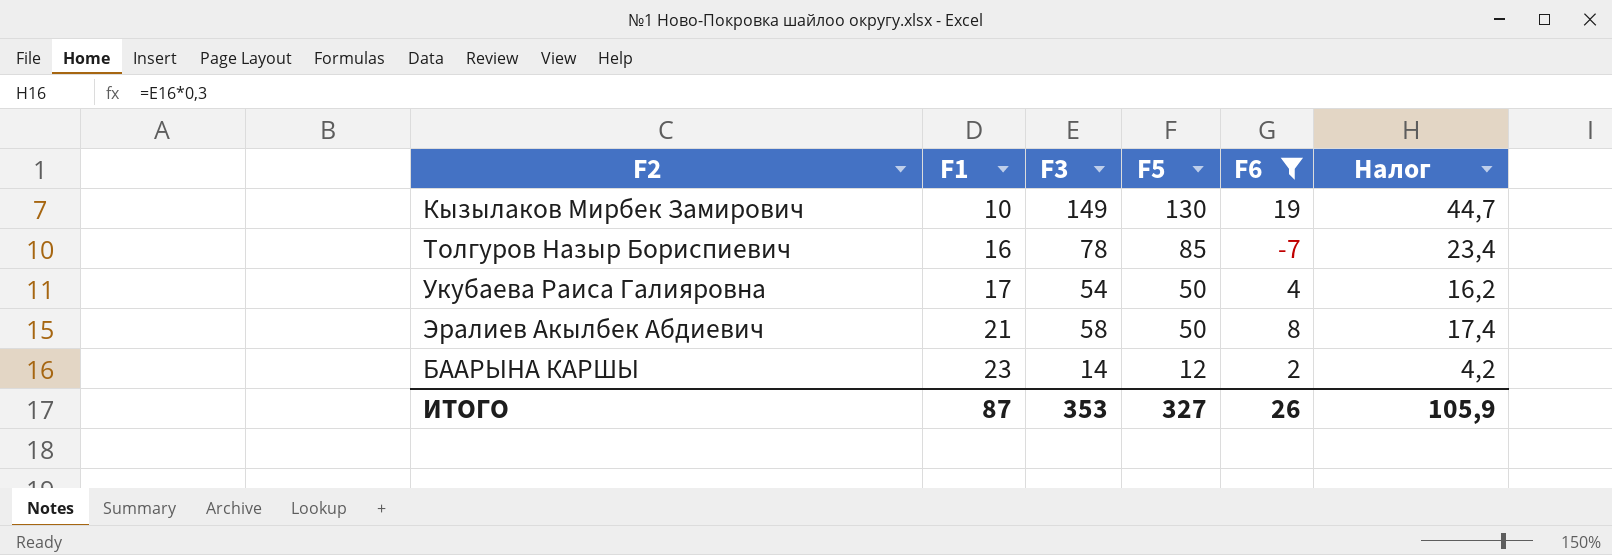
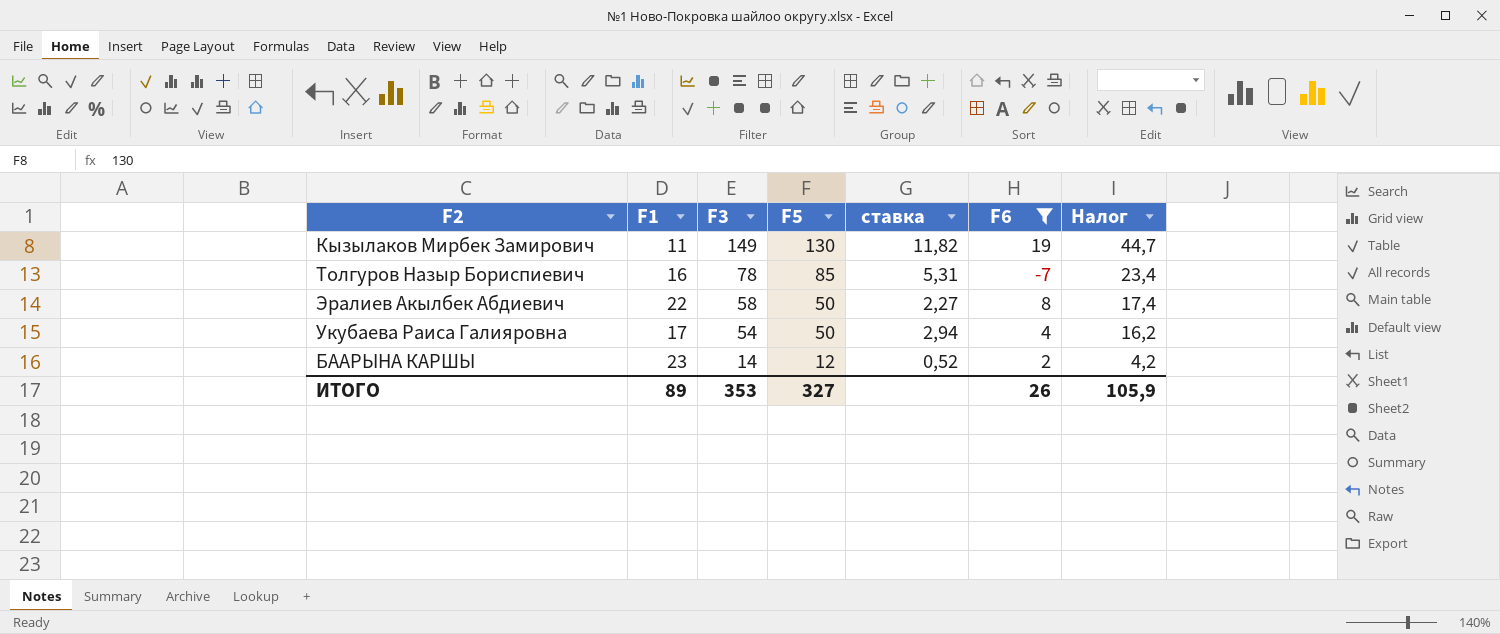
row order: F1 ascending -> F3 descending
column ставка | formula: none -> [F5] / [F1]
Кызылаков Мирбек Замирович | F1: 10 -> 11
Эралиев Акылбек Абдиевич | F1: 21 -> 22
ИТОГО | F1: 87 -> 89

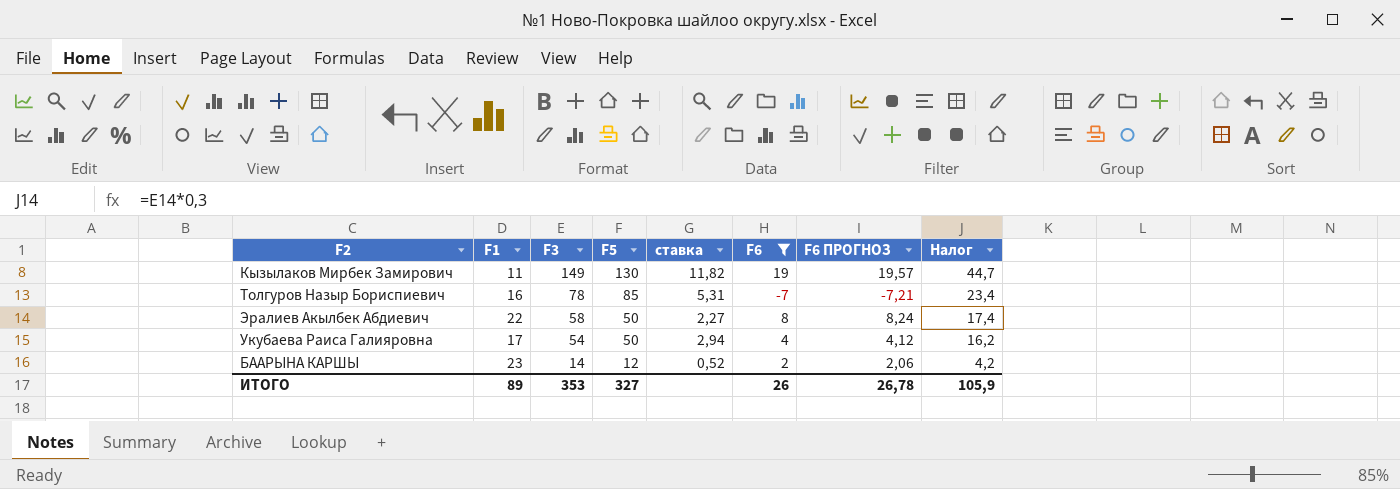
column F6 ПРОГНОЗ | formula: none -> [F6] * 1,03

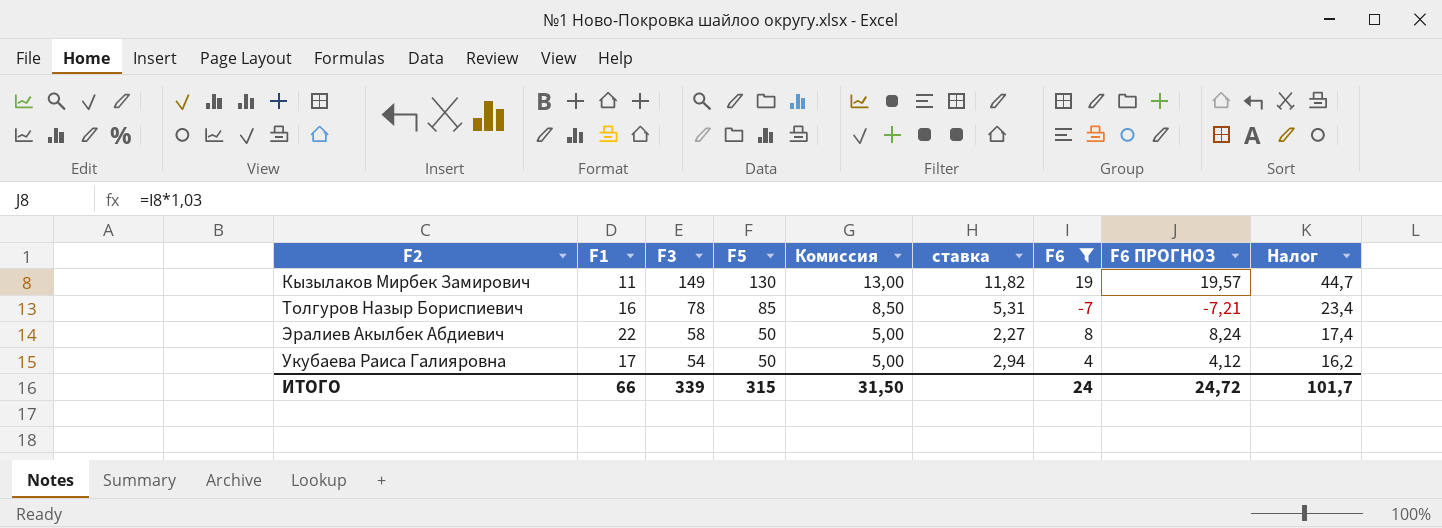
column Комиссия | formula: none -> [F5] * 0,1
row БААРЫНА КАРШЫ: 23 | 14 | 12 | 0,52 | 2 | 2,06 | 4,2 -> none
ИТОГО | F1: 89 -> 66
ИТОГО | F3: 353 -> 339
ИТОГО | F5: 327 -> 315
ИТОГО | F6: 26 -> 24
ИТОГО | F6 ПРОГНОЗ: 26,78 -> 24,72
ИТОГО | Налог: 105,9 -> 101,7

